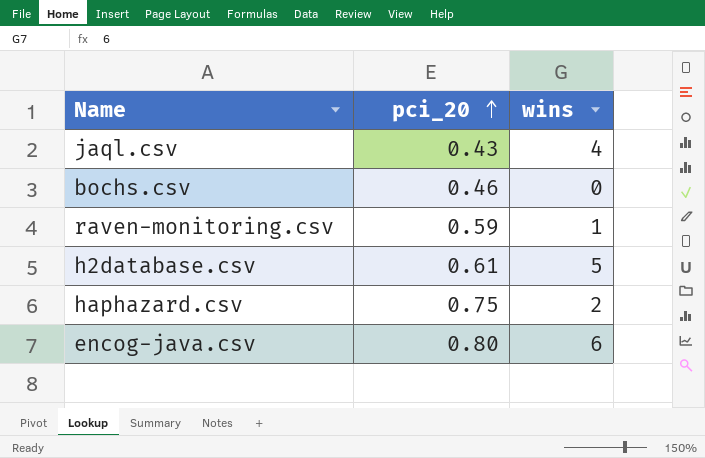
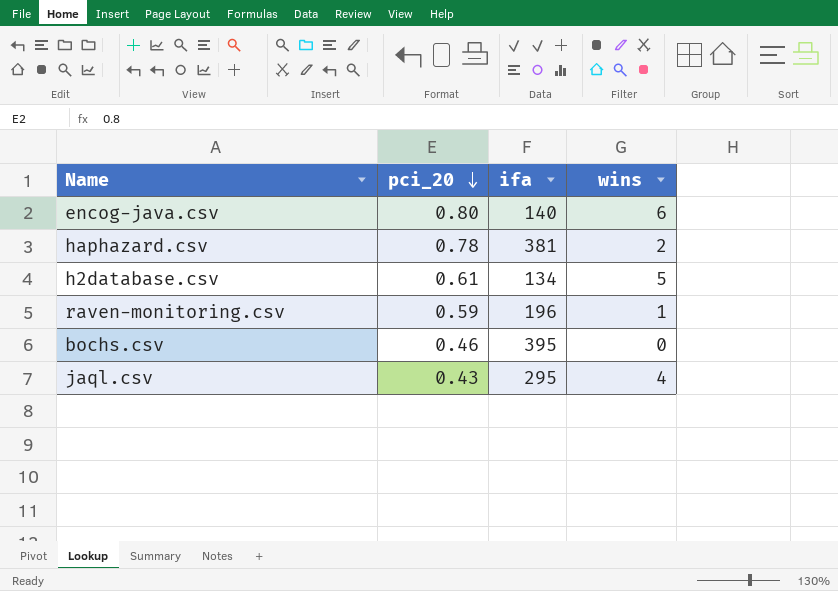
row order: pci_20 ascending -> pci_20 descending
column ifa | position: none -> 3
haphazard.csv | pci_20: 0.75 -> 0.78

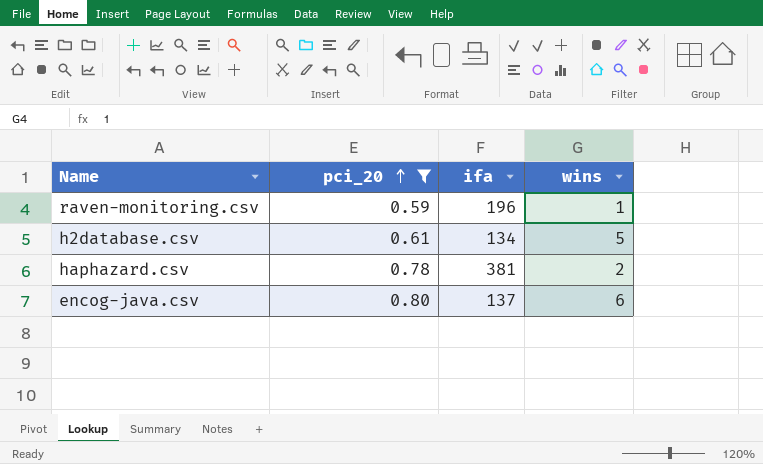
filter: none -> pci_20 >= 0.59
row order: pci_20 descending -> pci_20 ascending
encog-java.csv | ifa: 140 -> 137

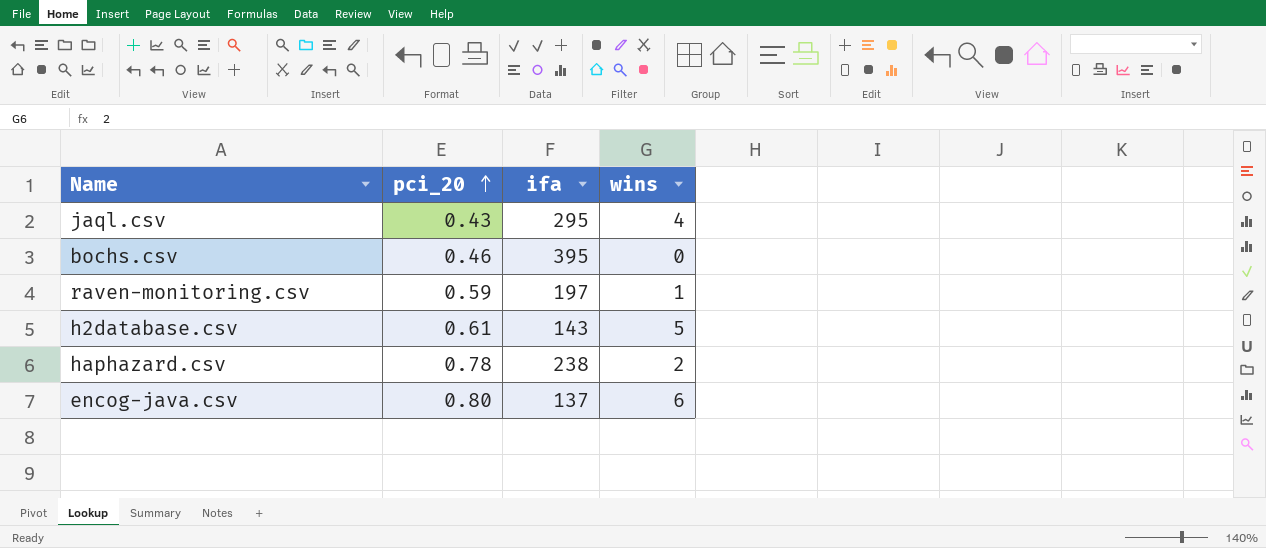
filter: pci_20 >= 0.59 -> none
raven-monitoring.csv | ifa: 196 -> 197
h2database.csv | ifa: 134 -> 143
haphazard.csv | ifa: 381 -> 238

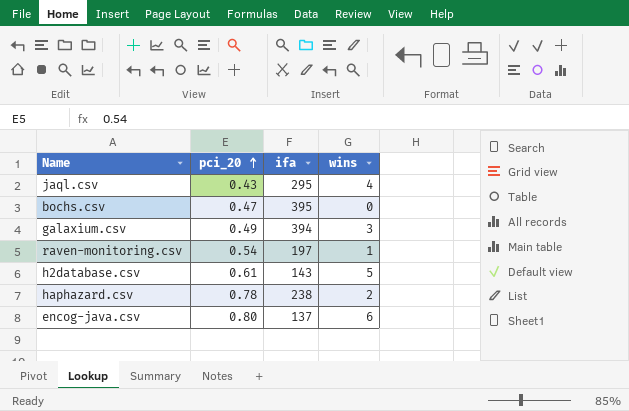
bochs.csv | pci_20: 0.46 -> 0.47
row galaxium.csv: none -> 0.49 | 394 | 3
raven-monitoring.csv | pci_20: 0.59 -> 0.54

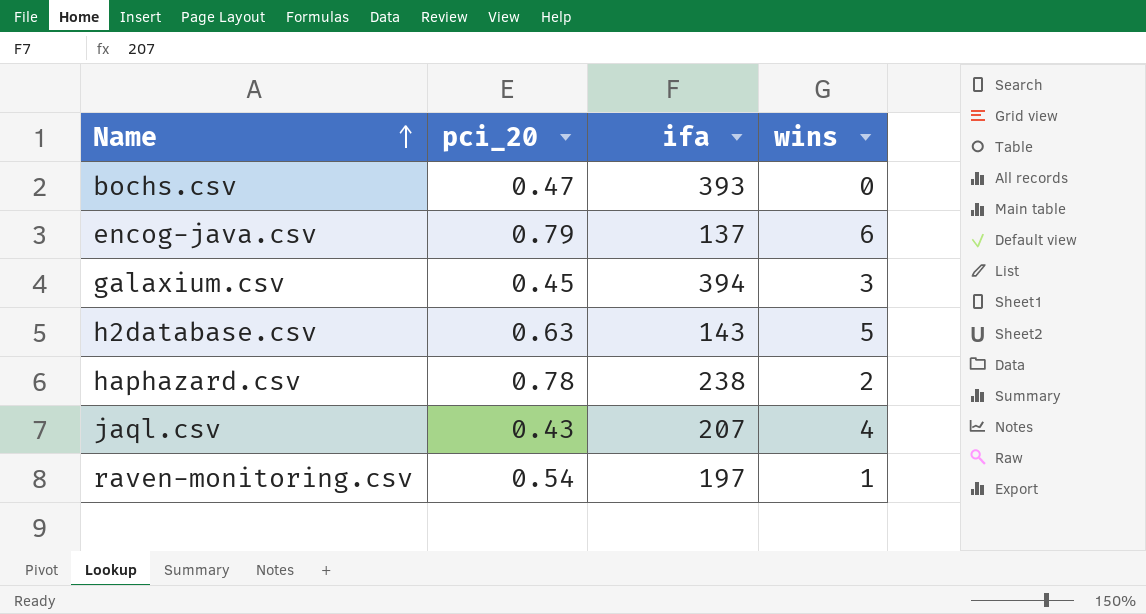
row order: pci_20 ascending -> Name ascending
bochs.csv | ifa: 395 -> 393
encog-java.csv | pci_20: 0.80 -> 0.79
galaxium.csv | pci_20: 0.49 -> 0.45
h2database.csv | pci_20: 0.61 -> 0.63
jaql.csv | ifa: 295 -> 207

